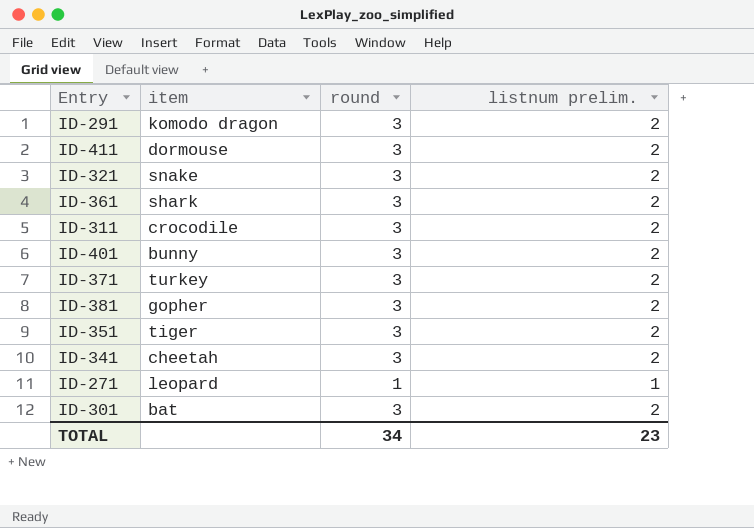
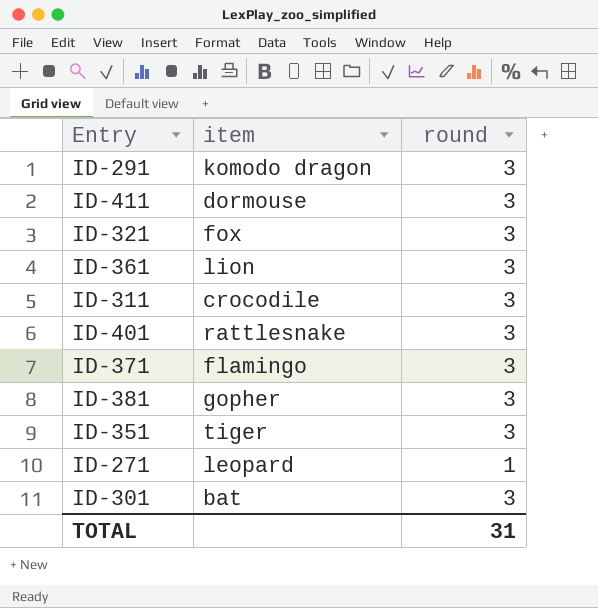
column listnum prelim. | position: 4 -> none
row ID-341: cheetah | 3 | 2 -> none
ID-321 | item: snake -> fox
ID-361 | item: shark -> lion
ID-401 | item: bunny -> rattlesnake
ID-371 | item: turkey -> flamingo
TOTAL | round: 34 -> 31

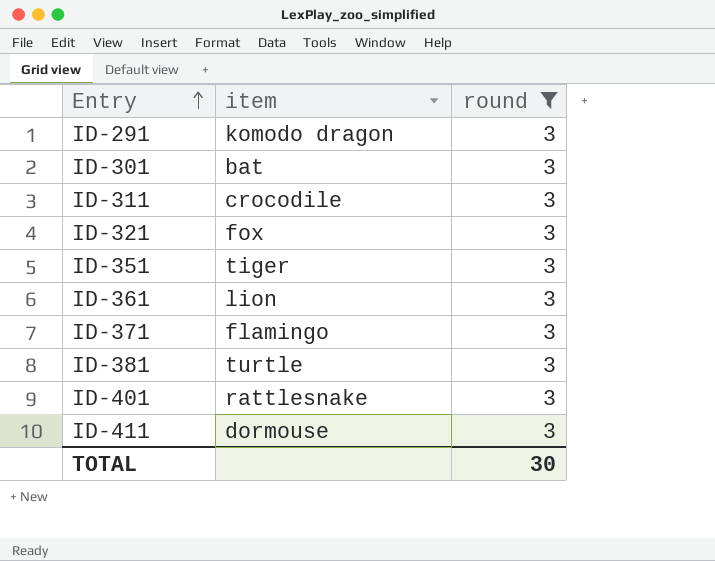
filter: none -> round = 3
row order: none -> Entry ascending
ID-381 | item: gopher -> turtle
TOTAL | round: 31 -> 30

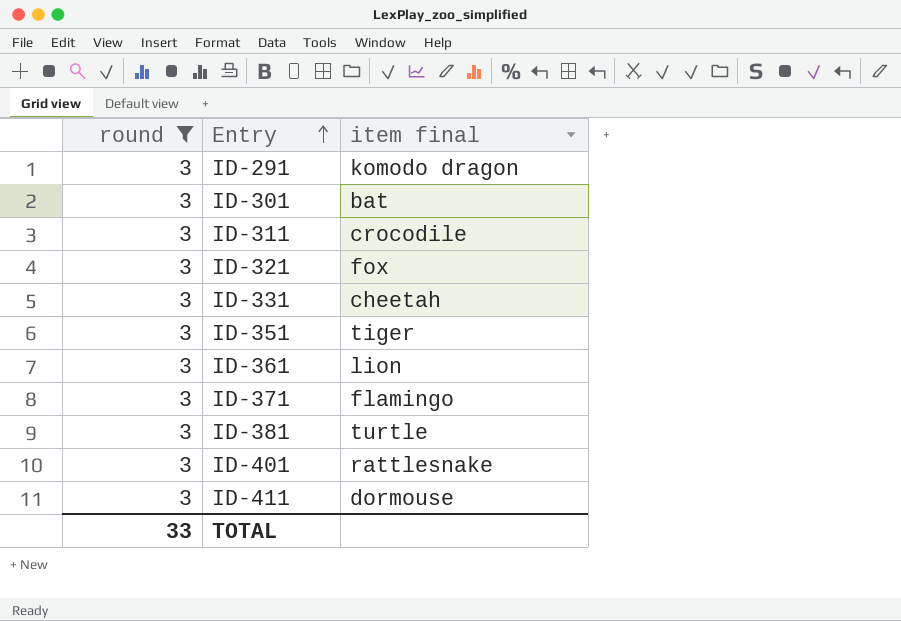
column round | position: 3 -> 1
column name: item -> item final
row ID-331: none -> 3 | cheetah
TOTAL | round: 30 -> 33

